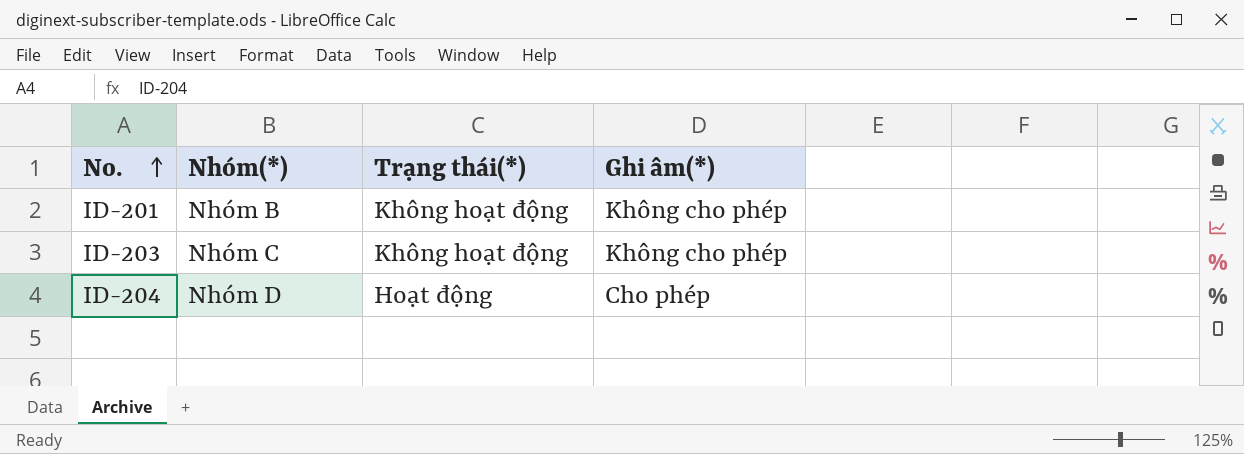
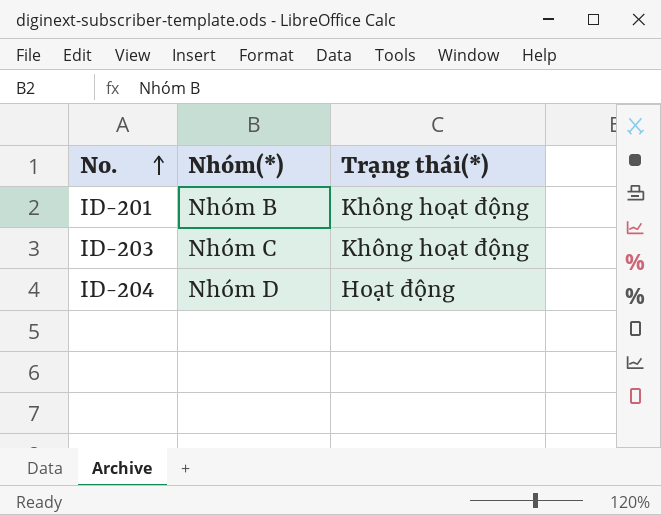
column Ghi âm(*) | position: 4 -> none

